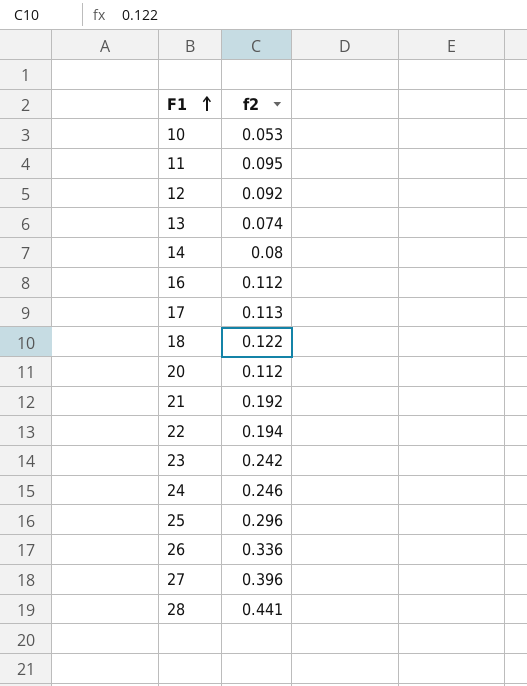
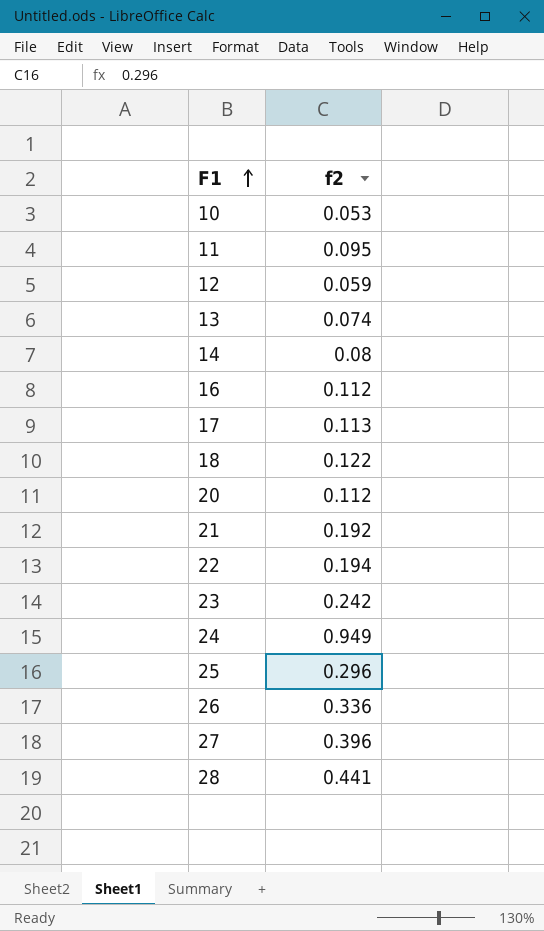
12 | f2: 0.092 -> 0.059
24 | f2: 0.246 -> 0.949

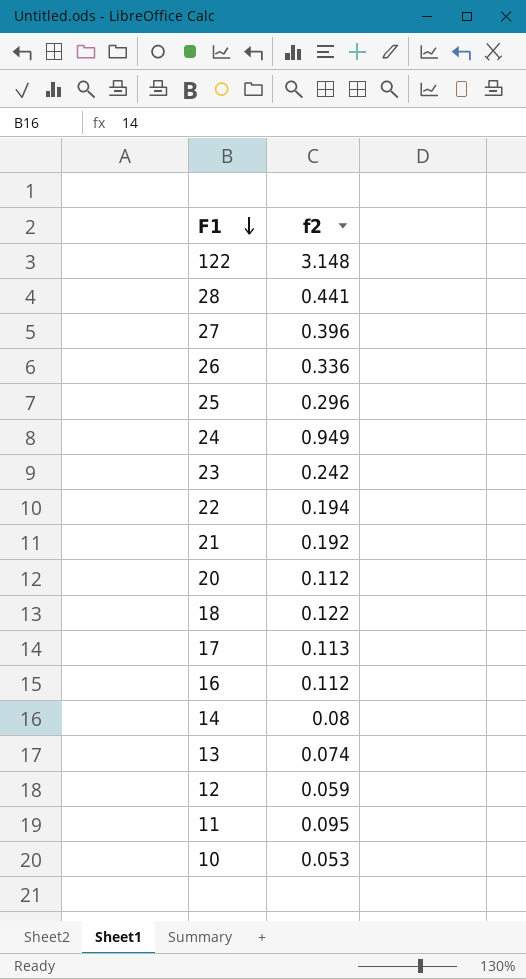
row order: F1 ascending -> F1 descending
row 122: none -> 3.148

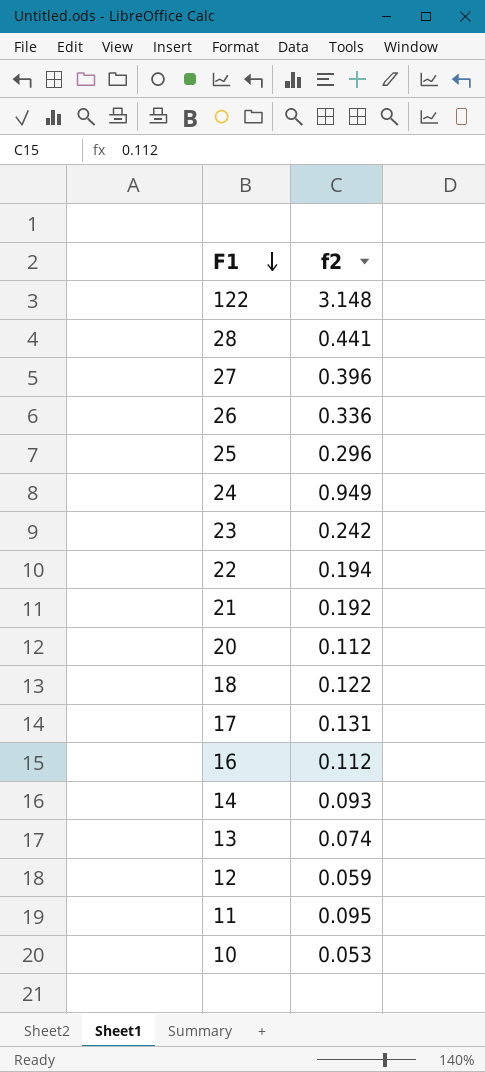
17 | f2: 0.113 -> 0.131
14 | f2: 0.08 -> 0.093

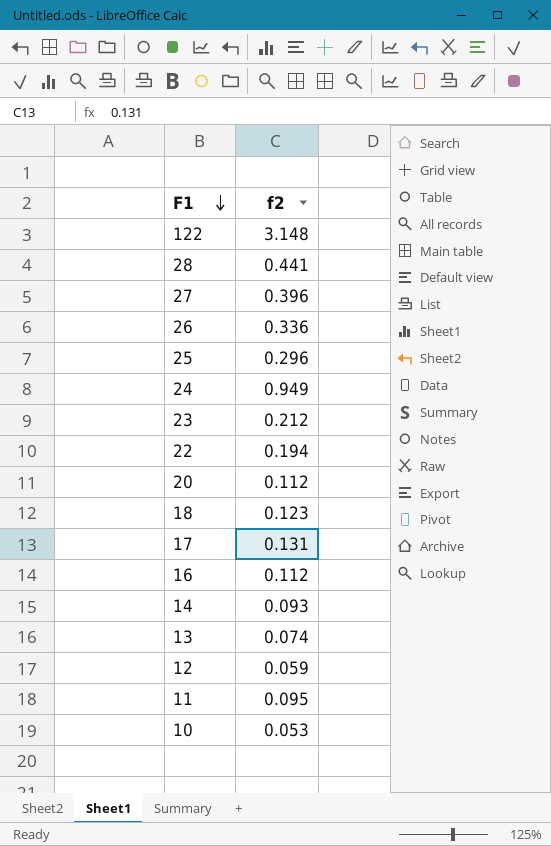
row 21: 0.192 -> none
23 | f2: 0.242 -> 0.212
18 | f2: 0.122 -> 0.123

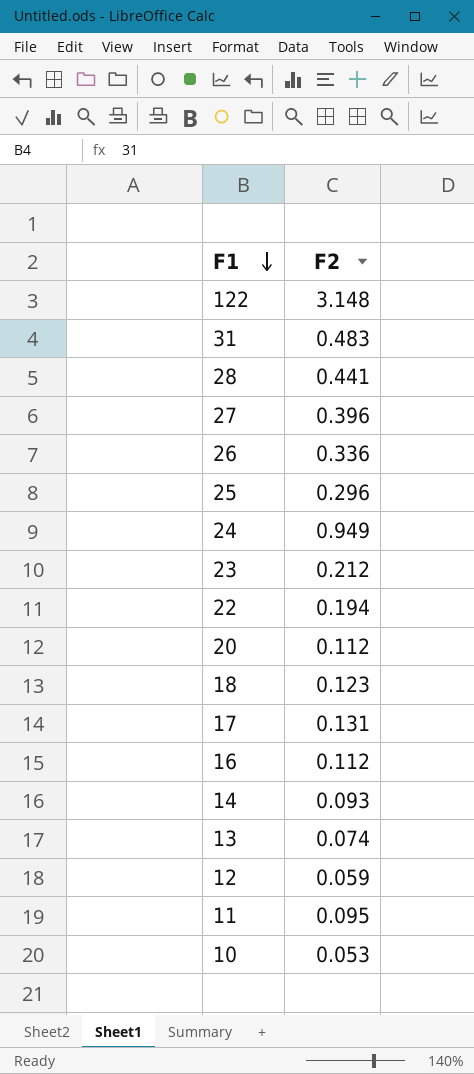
column name: f2 -> F2
row 31: none -> 0.483

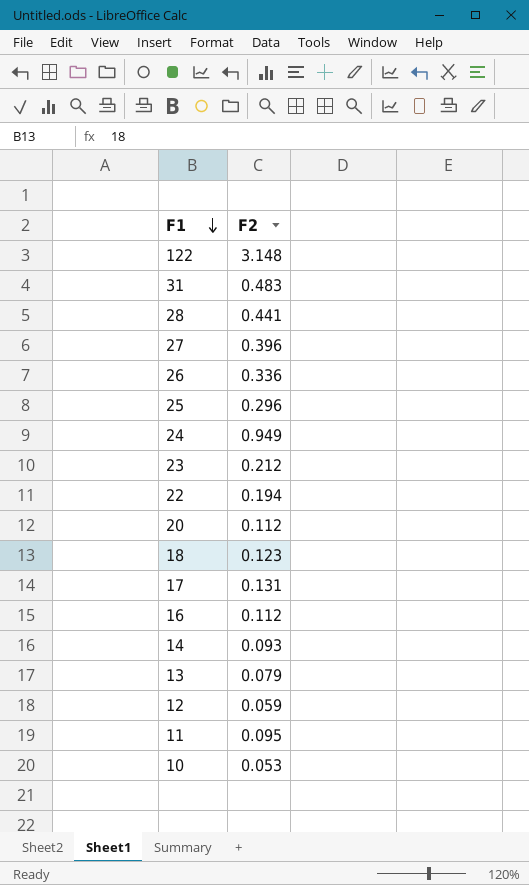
13 | F2: 0.074 -> 0.079

